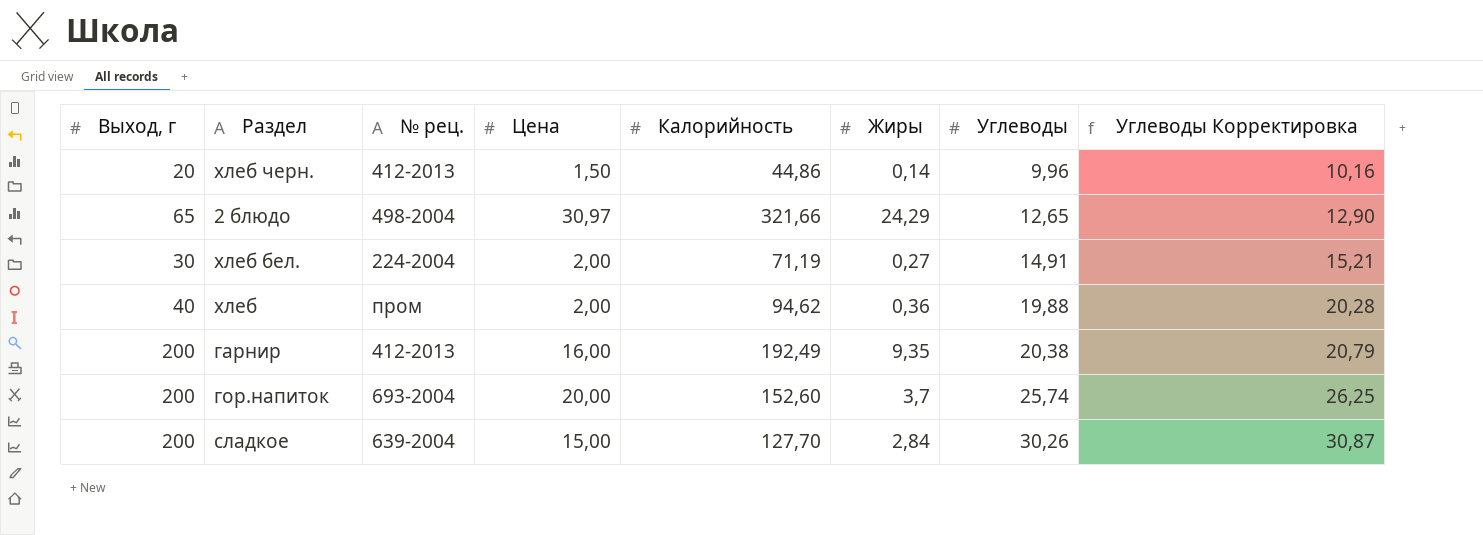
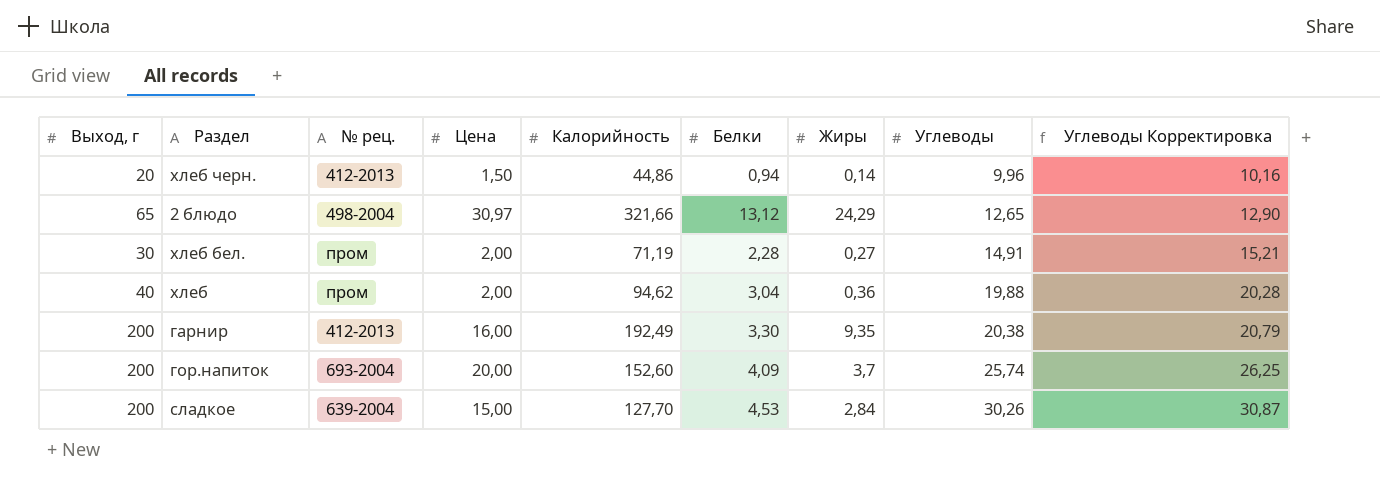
column Белки | position: none -> 6
хлеб бел. | № рец.: 224-2004 -> пром

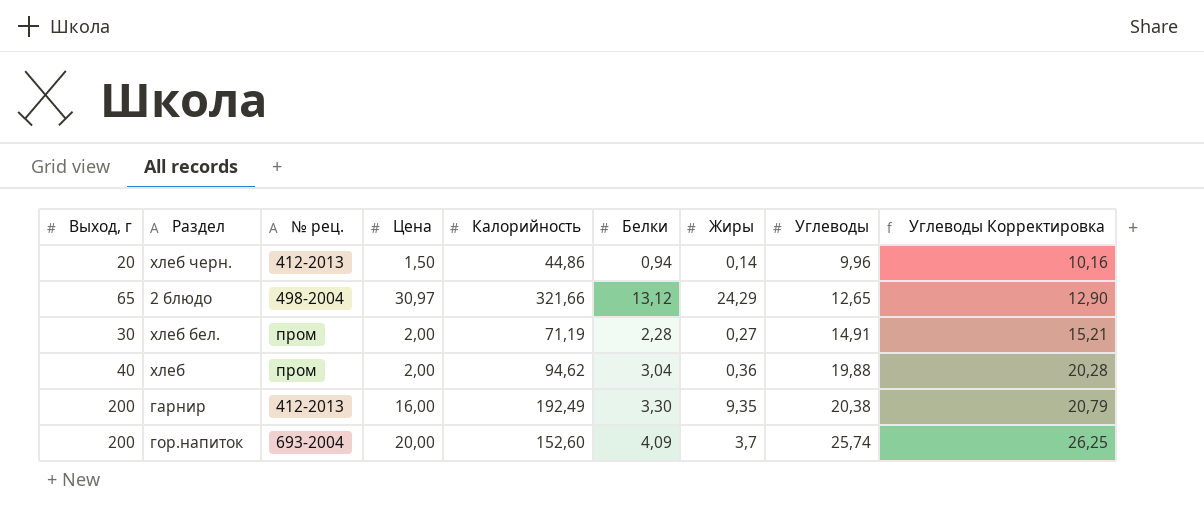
row сладкое: 200 | 639-2004 | 15,00 | 127,70 | 4,53 | 2,84 | 30,26 | 30,87 -> none

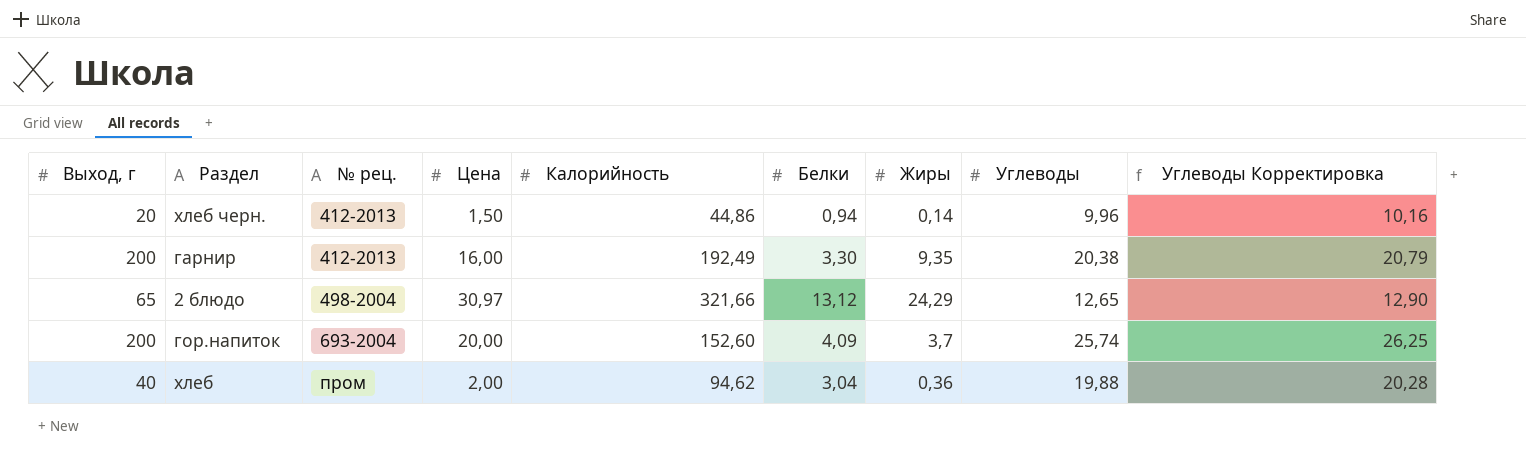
row order: Углеводы ascending -> № рец. ascending
row хлеб бел.: 30 | пром | 2,00 | 71,19 | 2,28 | 0,27 | 14,91 | 15,21 -> none

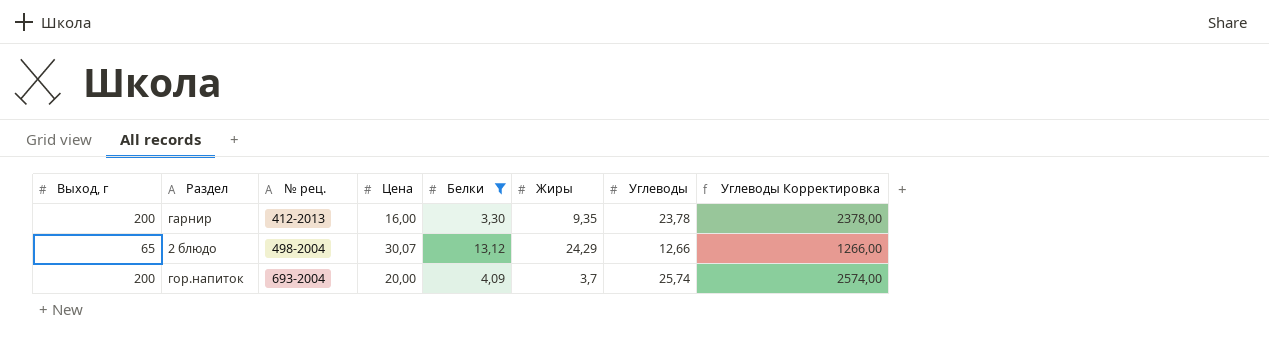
filter: none -> Белки >= 3,30
column Калорийность | position: 5 -> none
column Углеводы Корректировка | formula: [Углеводы] * 1,02 -> [Углеводы] * 100
гарнир | Углеводы: 20,38 -> 23,78
2 блюдо | Цена: 30,97 -> 30,07
2 блюдо | Углеводы: 12,65 -> 12,66

